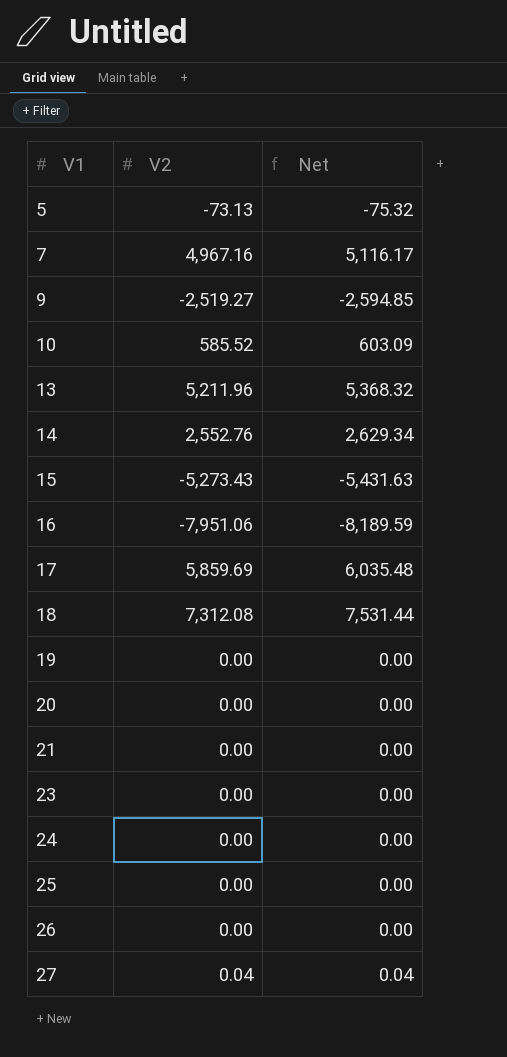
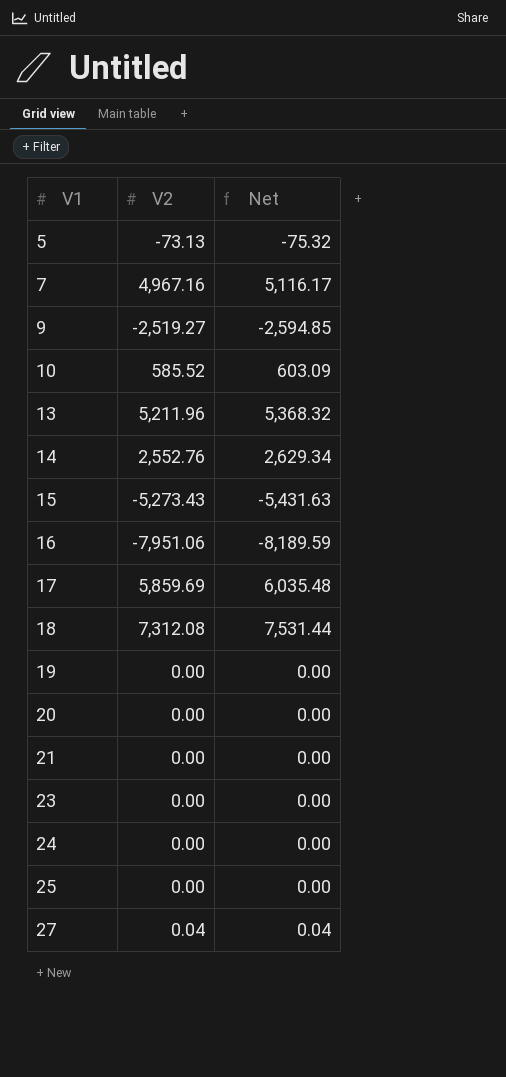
row 26: 0.00 | 0.00 -> none

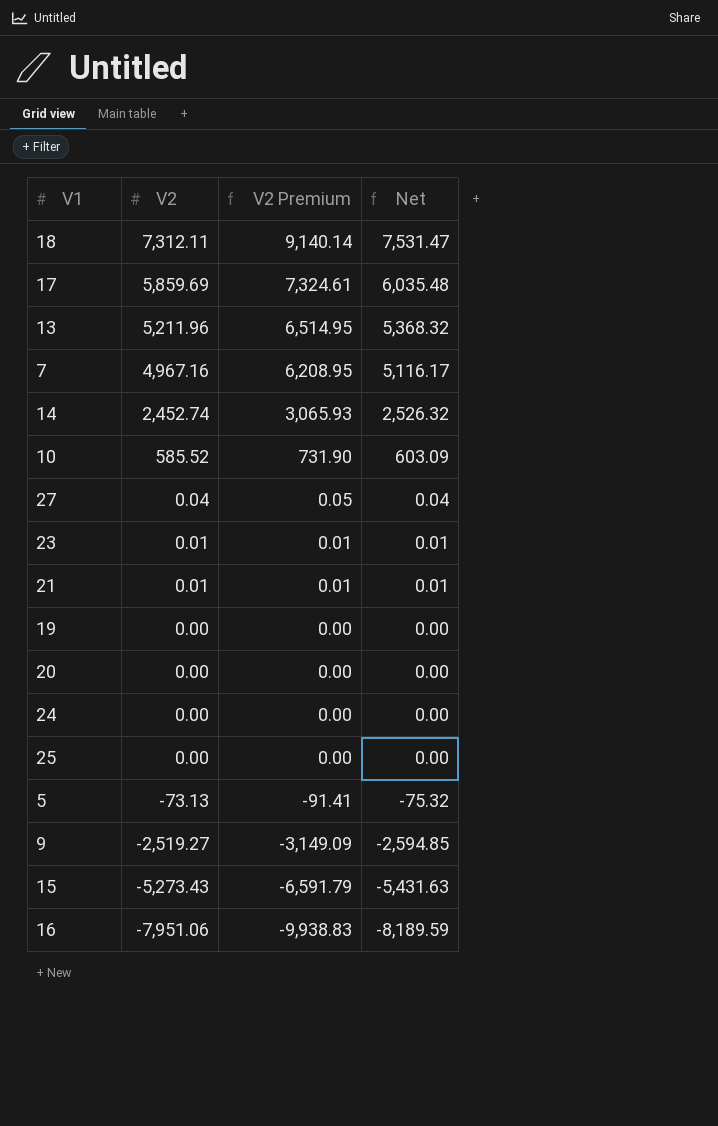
row order: V1 ascending -> V2 descending
column V2 Premium | formula: none -> [V2] * 1.25
18 | V2: 7,312.08 -> 7,312.11
18 | Net: 7,531.44 -> 7,531.47
14 | V2: 2,552.76 -> 2,452.74
14 | Net: 2,629.34 -> 2,526.32
23 | V2: 0.00 -> 0.01
23 | Net: 0.00 -> 0.01
21 | V2: 0.00 -> 0.01
21 | Net: 0.00 -> 0.01

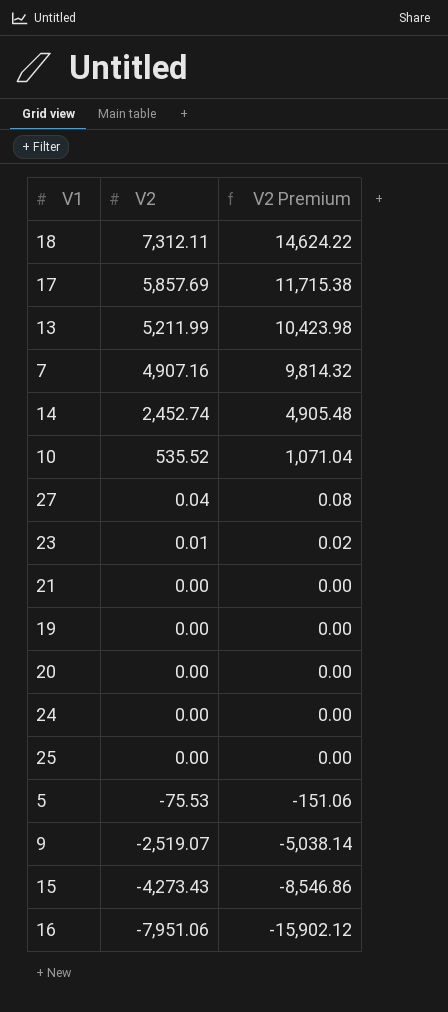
column Net | formula: [V2] * 1.03 -> none
column V2 Premium | formula: [V2] * 1.25 -> [V2] * 2
17 | V2: 5,859.69 -> 5,857.69
13 | V2: 5,211.96 -> 5,211.99
7 | V2: 4,967.16 -> 4,907.16
10 | V2: 585.52 -> 535.52
21 | V2: 0.01 -> 0.00
5 | V2: -73.13 -> -75.53
9 | V2: -2,519.27 -> -2,519.07
15 | V2: -5,273.43 -> -4,273.43

